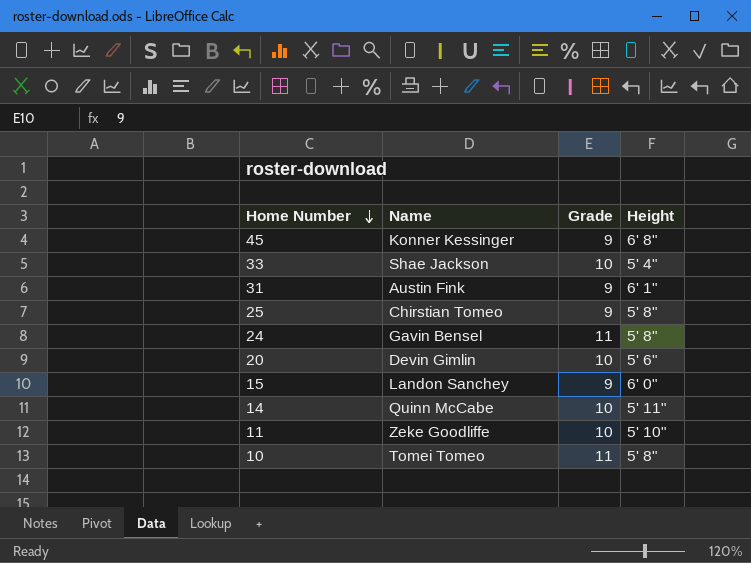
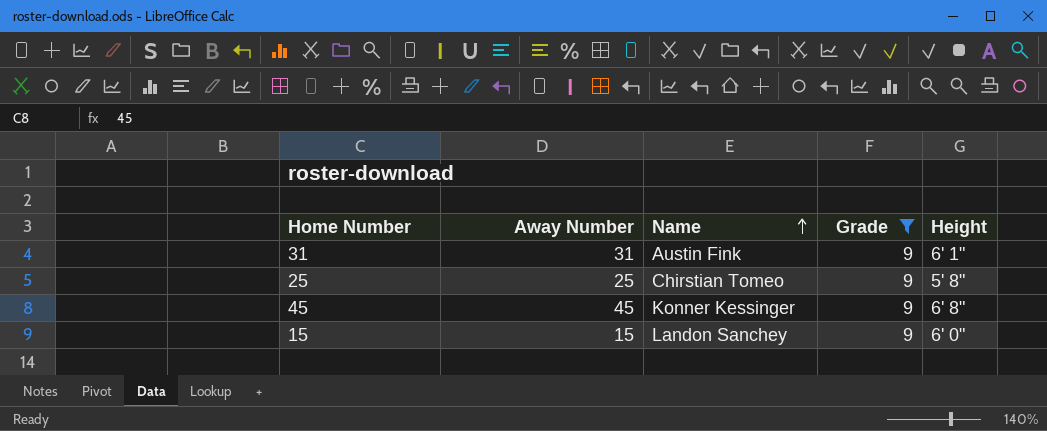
filter: none -> Grade = 9
row order: Home Number descending -> Name ascending
column Away Number | position: none -> 2

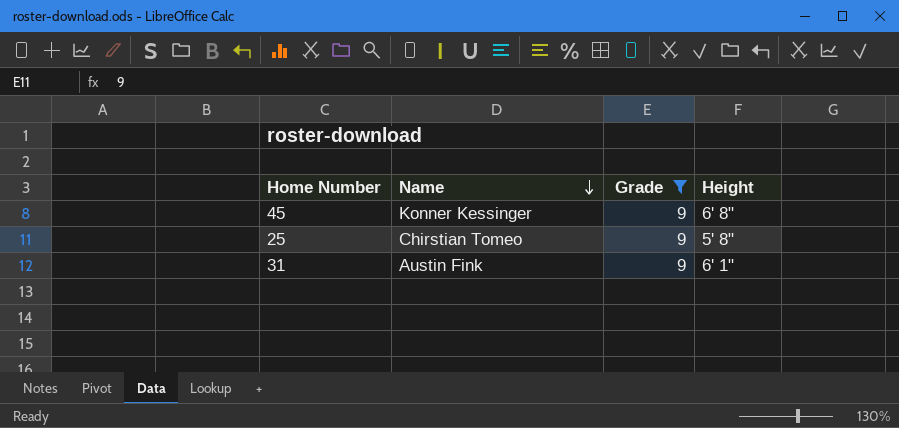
row order: Name ascending -> Name descending
column Away Number | position: 2 -> none
row 15: 15 | Landon Sanchey | 9 | 6' 0" -> none

